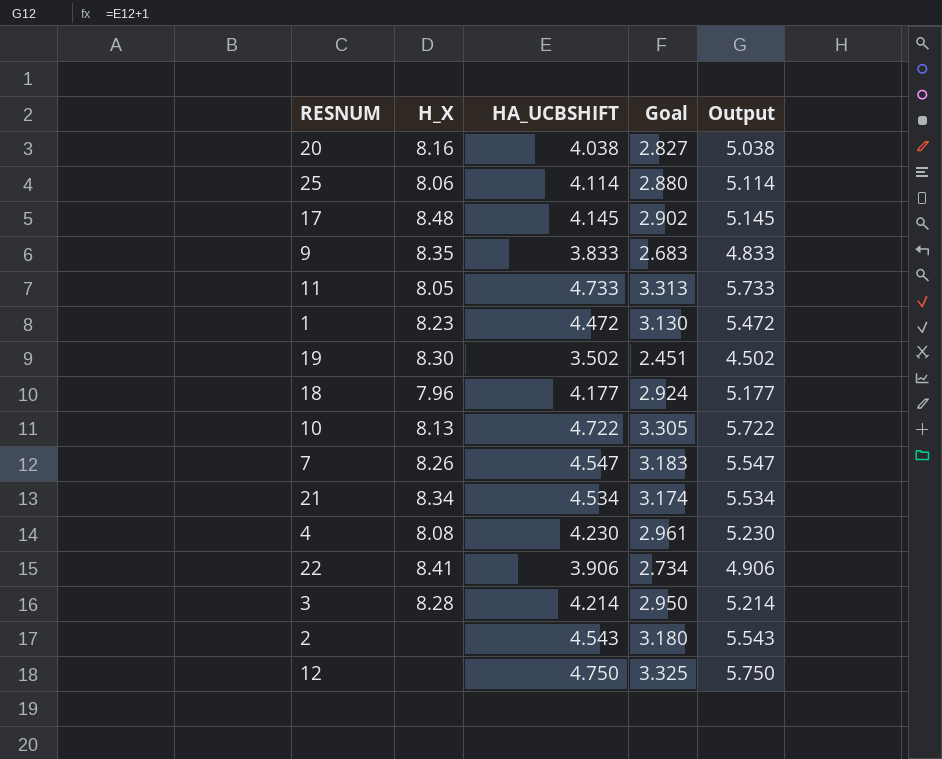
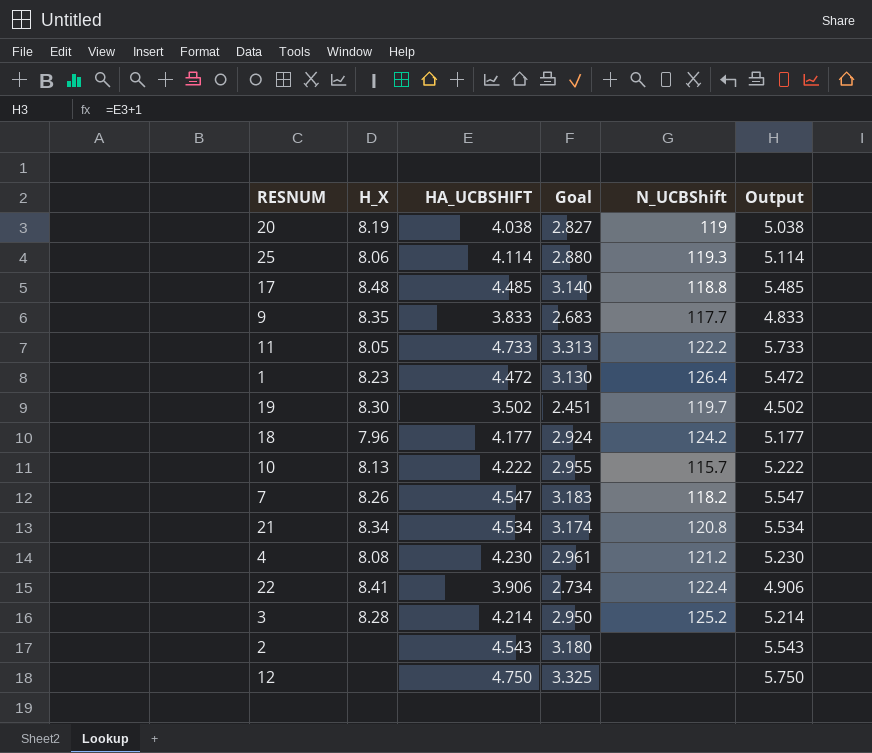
column N_UCBShift | position: none -> 5
20 | H_X: 8.16 -> 8.19
17 | HA_UCBSHIFT: 4.145 -> 4.485
17 | Goal: 2.902 -> 3.140
17 | Output: 5.145 -> 5.485
10 | HA_UCBSHIFT: 4.722 -> 4.222
10 | Goal: 3.305 -> 2.955
10 | Output: 5.722 -> 5.222

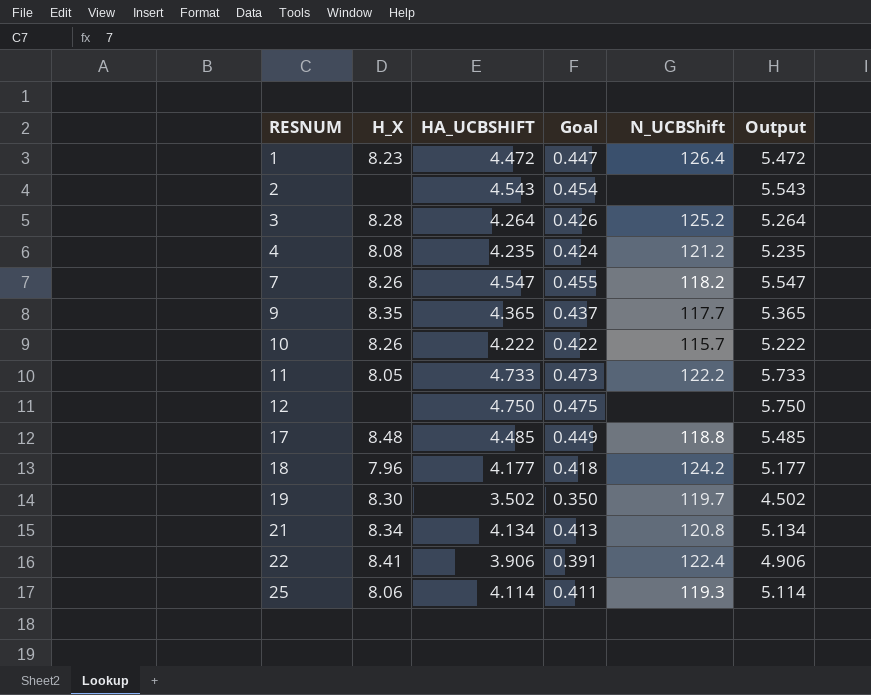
row order: none -> RESNUM ascending
column Goal | formula: [HA_UCBSHIFT] * 0.7 -> [HA_UCBSHIFT] * 0.1
row 20: 8.19 | 4.038 | 2.827 | 119 | 5.038 -> none
3 | HA_UCBSHIFT: 4.214 -> 4.264
3 | Output: 5.214 -> 5.264
4 | HA_UCBSHIFT: 4.230 -> 4.235
4 | Output: 5.230 -> 5.235
9 | HA_UCBSHIFT: 3.833 -> 4.365
9 | Output: 4.833 -> 5.365
10 | H_X: 8.13 -> 8.26
21 | HA_UCBSHIFT: 4.534 -> 4.134
21 | Output: 5.534 -> 5.134

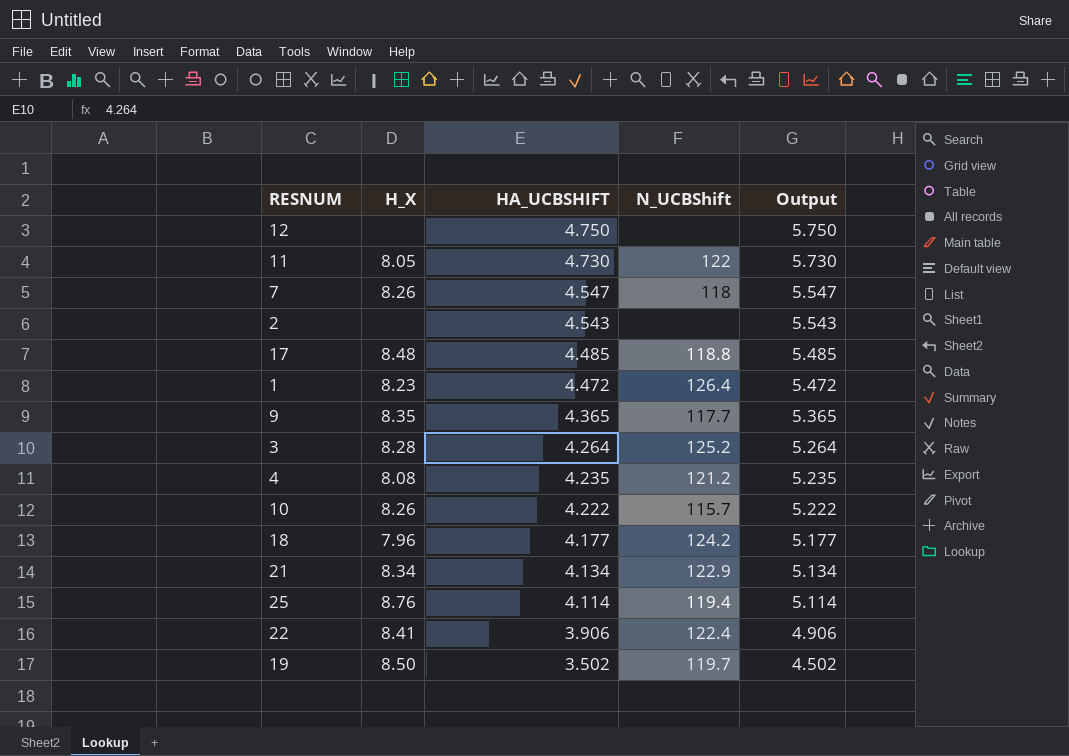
row order: RESNUM ascending -> HA_UCBSHIFT descending
column Goal | formula: [HA_UCBSHIFT] * 0.1 -> none
11 | HA_UCBSHIFT: 4.733 -> 4.730
11 | N_UCBShift: 122.2 -> 122
11 | Output: 5.733 -> 5.730
7 | N_UCBShift: 118.2 -> 118
21 | N_UCBShift: 120.8 -> 122.9
25 | H_X: 8.06 -> 8.76
25 | N_UCBShift: 119.3 -> 119.4
19 | H_X: 8.30 -> 8.50

